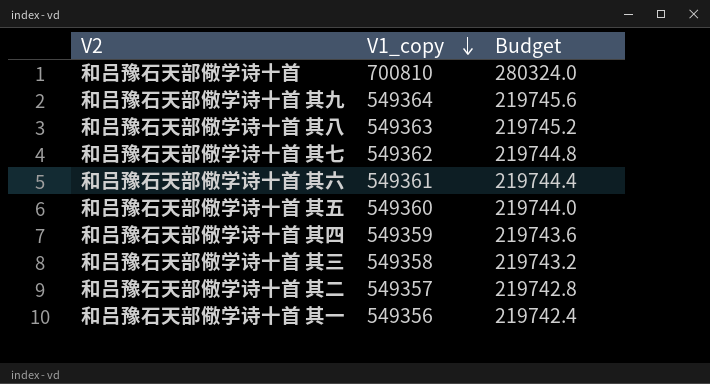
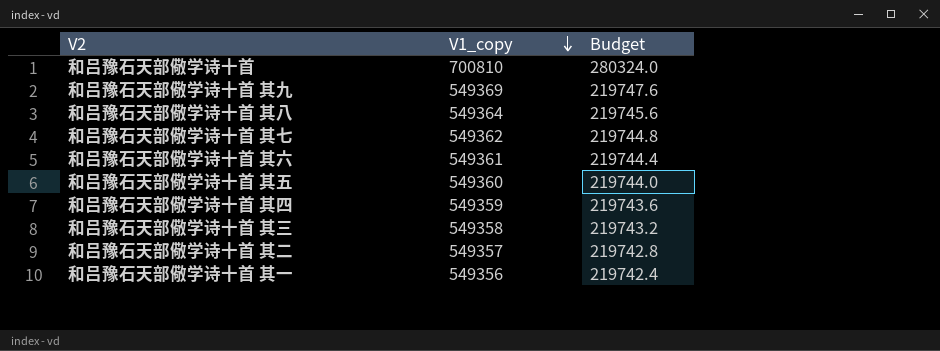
和吕豫石天部儆学诗十首 其九 | V1_copy: 549364 -> 549369
和吕豫石天部儆学诗十首 其九 | Budget: 219745.6 -> 219747.6
和吕豫石天部儆学诗十首 其八 | V1_copy: 549363 -> 549364
和吕豫石天部儆学诗十首 其八 | Budget: 219745.2 -> 219745.6

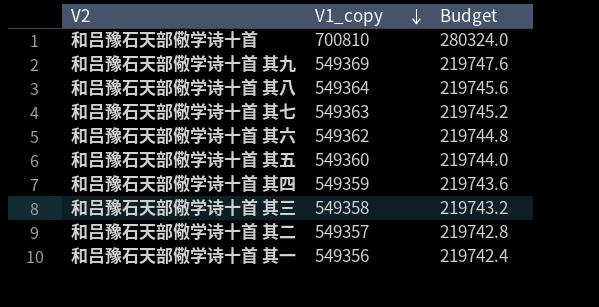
和吕豫石天部儆学诗十首 其七 | V1_copy: 549362 -> 549363
和吕豫石天部儆学诗十首 其七 | Budget: 219744.8 -> 219745.2
和吕豫石天部儆学诗十首 其六 | V1_copy: 549361 -> 549362
和吕豫石天部儆学诗十首 其六 | Budget: 219744.4 -> 219744.8

